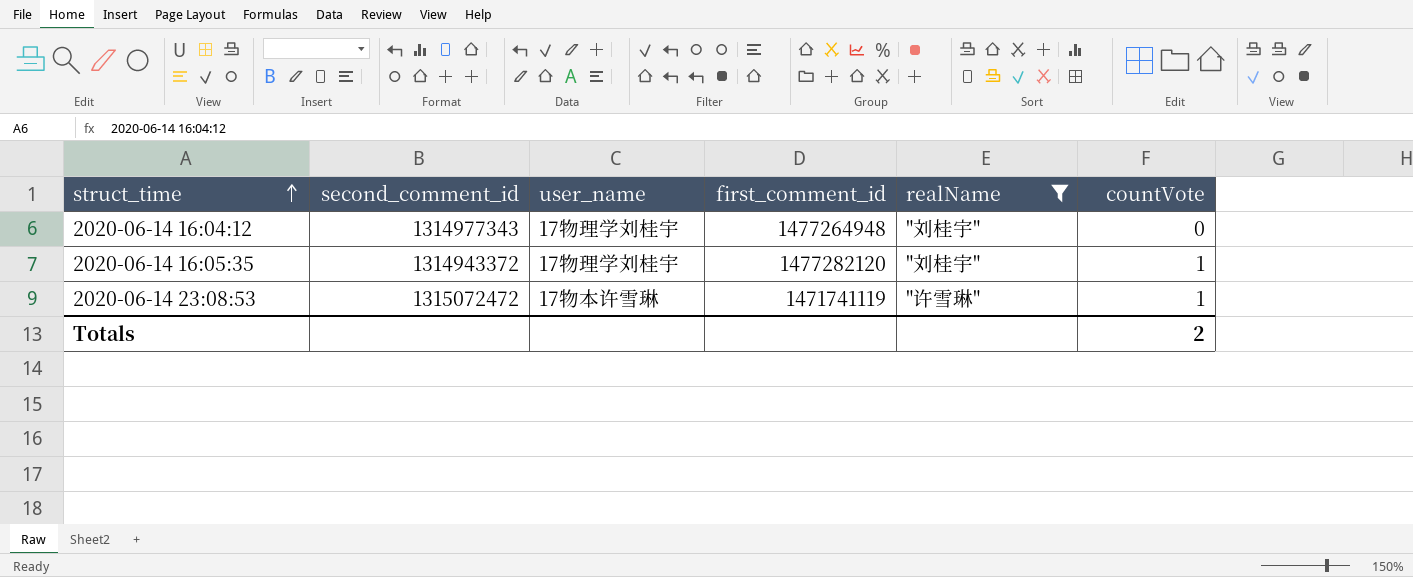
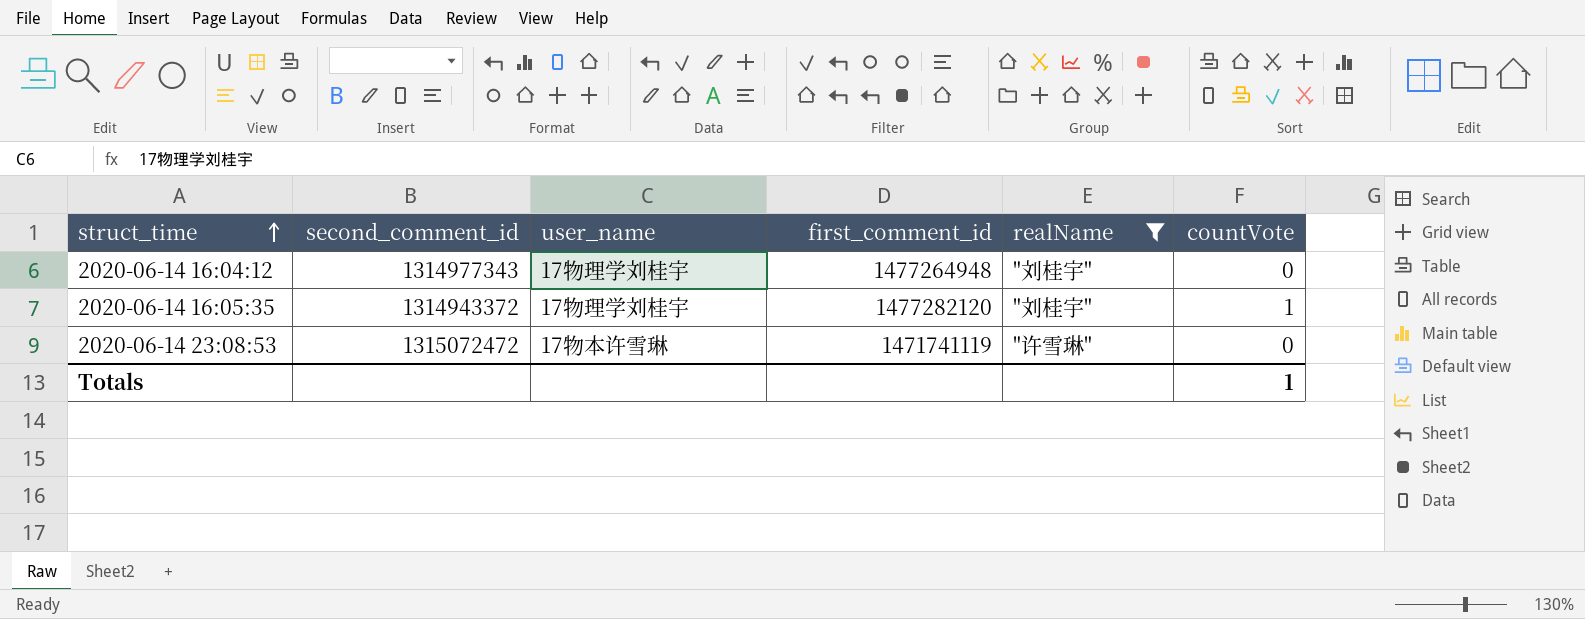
2020-06-14 23:08:53 | countVote: 1 -> 0
Totals | countVote: 2 -> 1

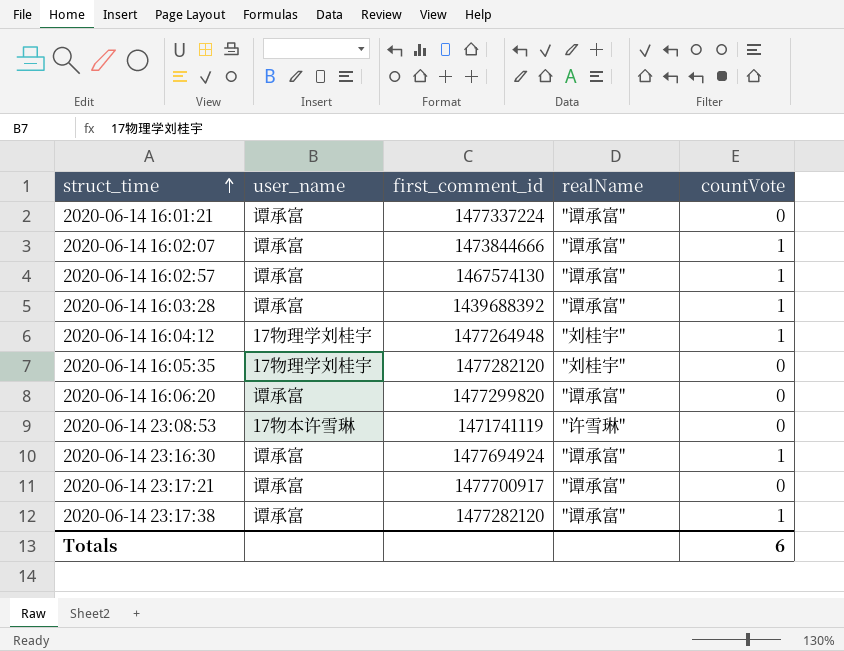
filter: realName != "谭承富" -> none
column second_comment_id | position: 2 -> none
2020-06-14 16:04:12 | countVote: 0 -> 1
2020-06-14 16:05:35 | countVote: 1 -> 0
Totals | countVote: 1 -> 6

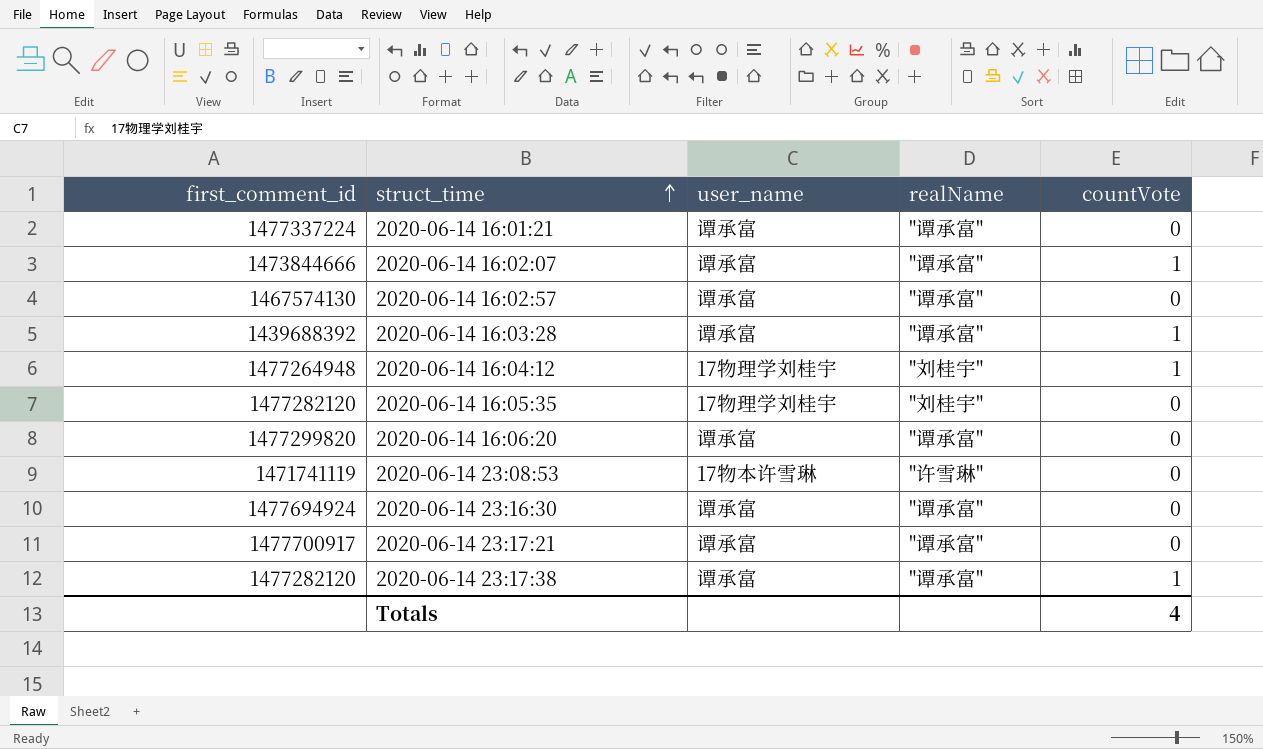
column first_comment_id | position: 3 -> 1
2020-06-14 16:02:57 | countVote: 1 -> 0
2020-06-14 23:16:30 | countVote: 1 -> 0
Totals | countVote: 6 -> 4

